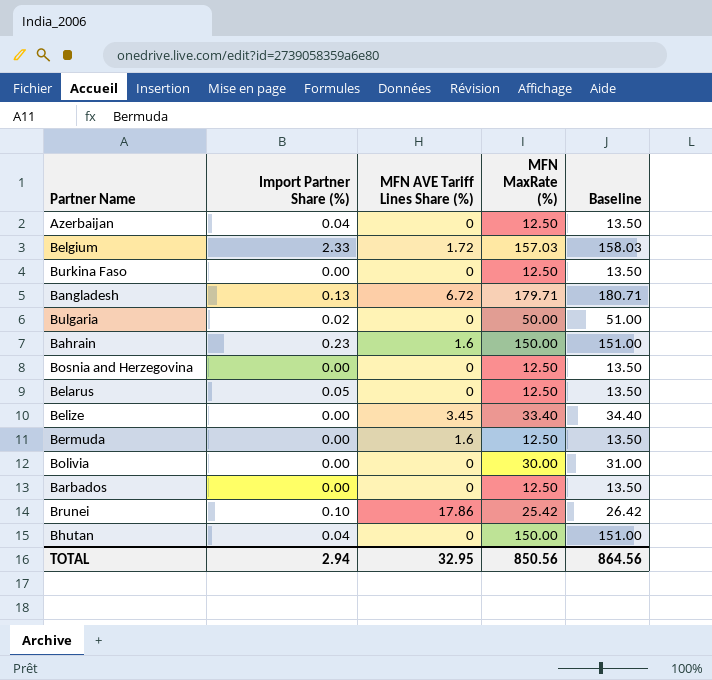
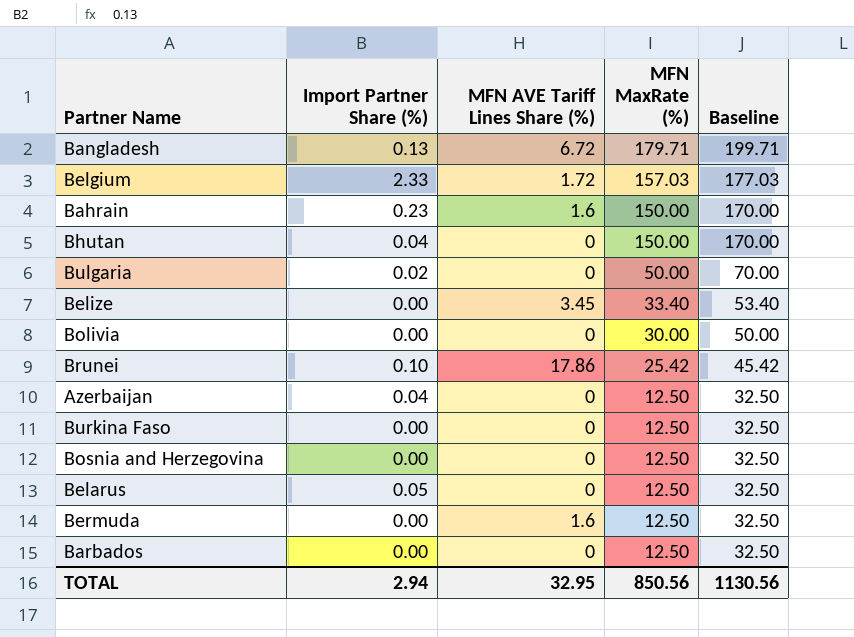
row order: none -> MFN MaxRate (%) descending
column Baseline | formula: [MFN MaxRate (%)] + 1 -> [MFN MaxRate (%)] + 20
TOTAL | Baseline: 864.56 -> 1130.56

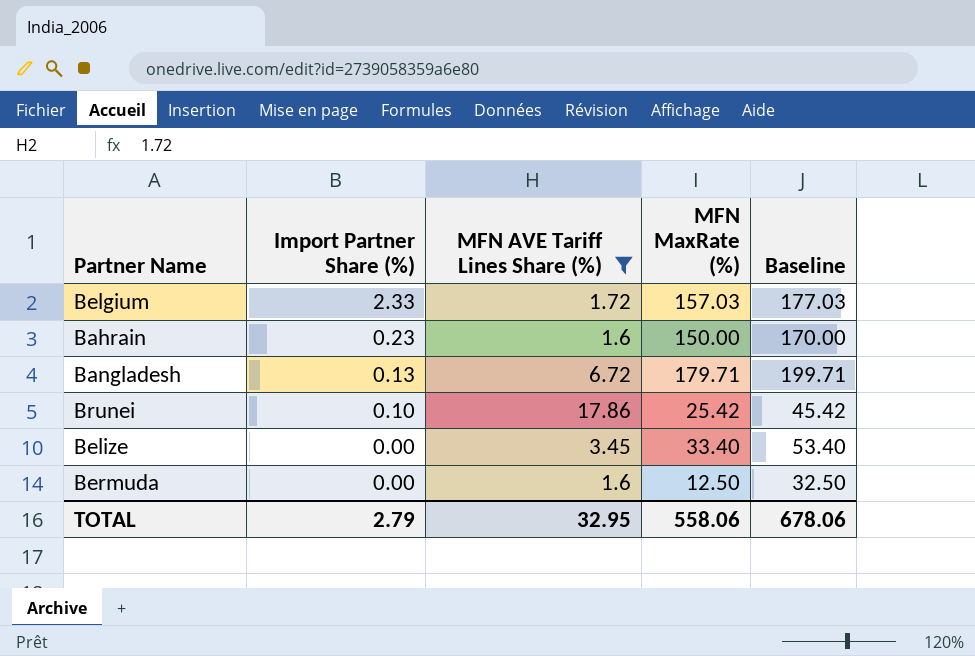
filter: none -> MFN AVE Tariff Lines Share (%) != 0
row order: MFN MaxRate (%) descending -> Import Partner Share (%) descending
TOTAL | Import Partner Share (%): 2.94 -> 2.79
TOTAL | MFN MaxRate (%): 850.56 -> 558.06
TOTAL | Baseline: 1130.56 -> 678.06

